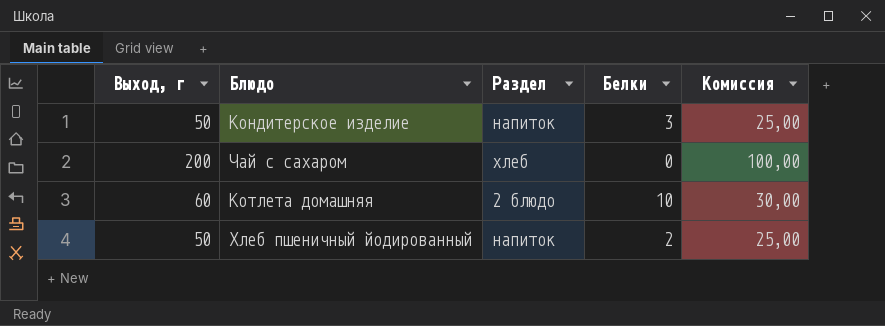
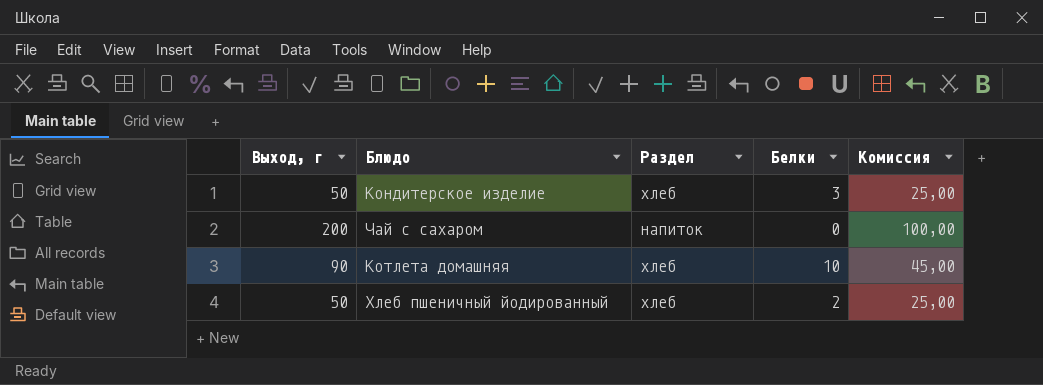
Кондитерское изделие | Раздел: напиток -> хлеб
Чай с сахаром | Раздел: хлеб -> напиток
Котлета домашняя | Выход, г: 60 -> 90
Котлета домашняя | Раздел: 2 блюдо -> хлеб
Котлета домашняя | Комиссия: 30,00 -> 45,00
Хлеб пшеничный йодированный | Раздел: напиток -> хлеб

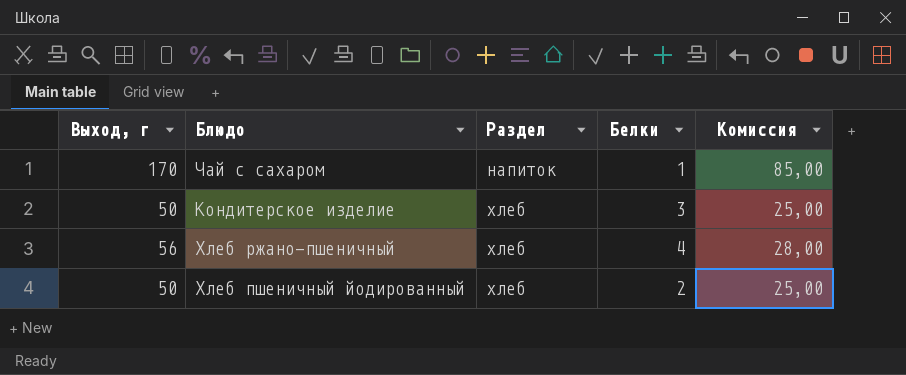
row order: none -> Раздел ascending
row Котлета домашняя: 90 | хлеб | 10 | 45,00 -> none
Чай с сахаром | Выход, г: 200 -> 170
Чай с сахаром | Белки: 0 -> 1
Чай с сахаром | Комиссия: 100,00 -> 85,00
row Хлеб ржано-пшеничный: none -> 56 | хлеб | 4 | 28,00

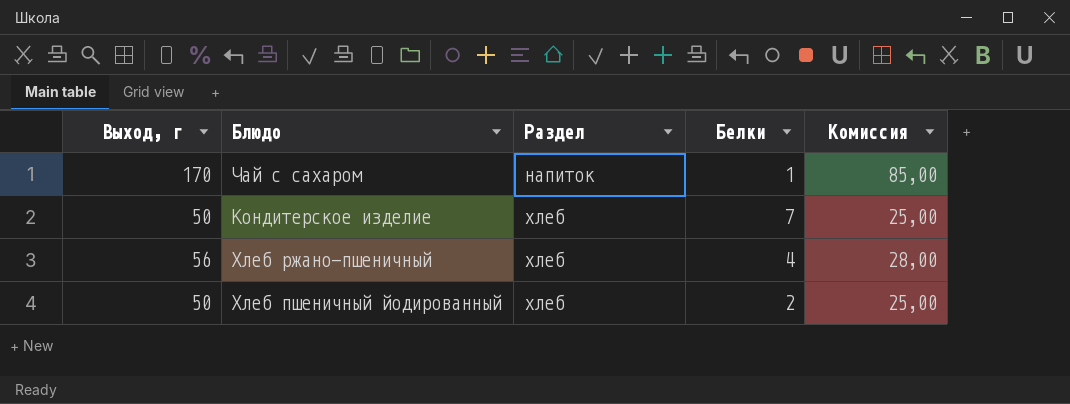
Кондитерское изделие | Белки: 3 -> 7

